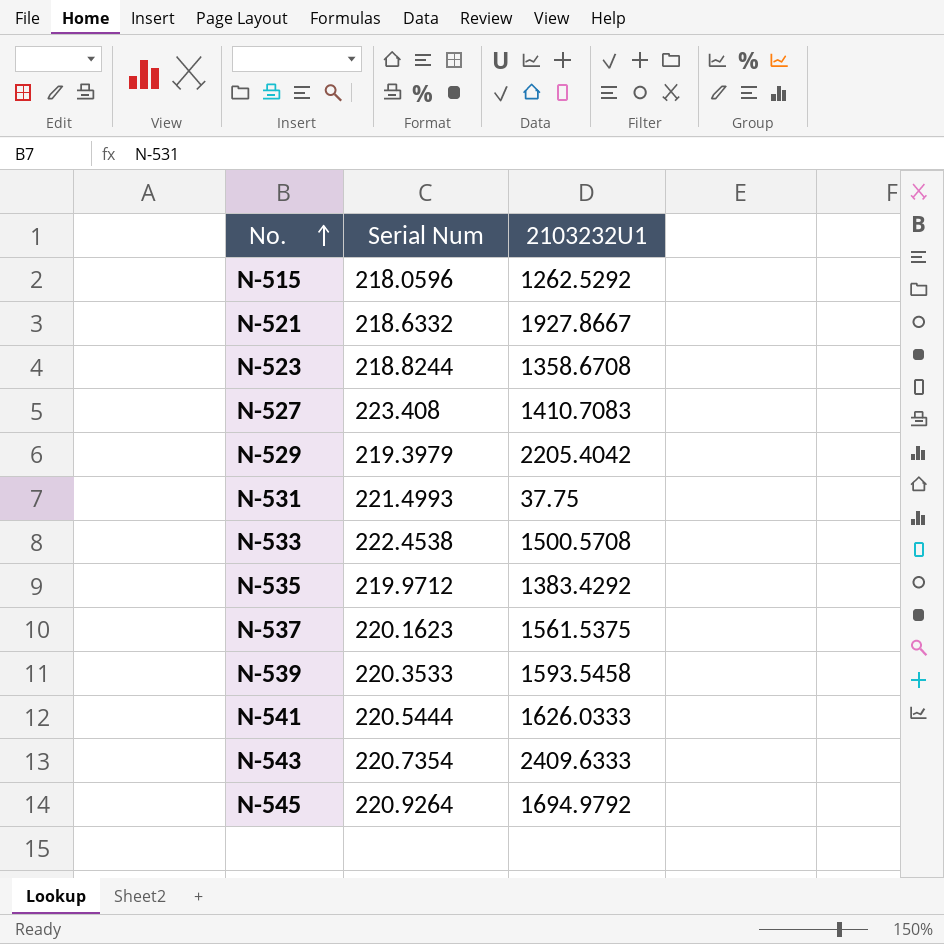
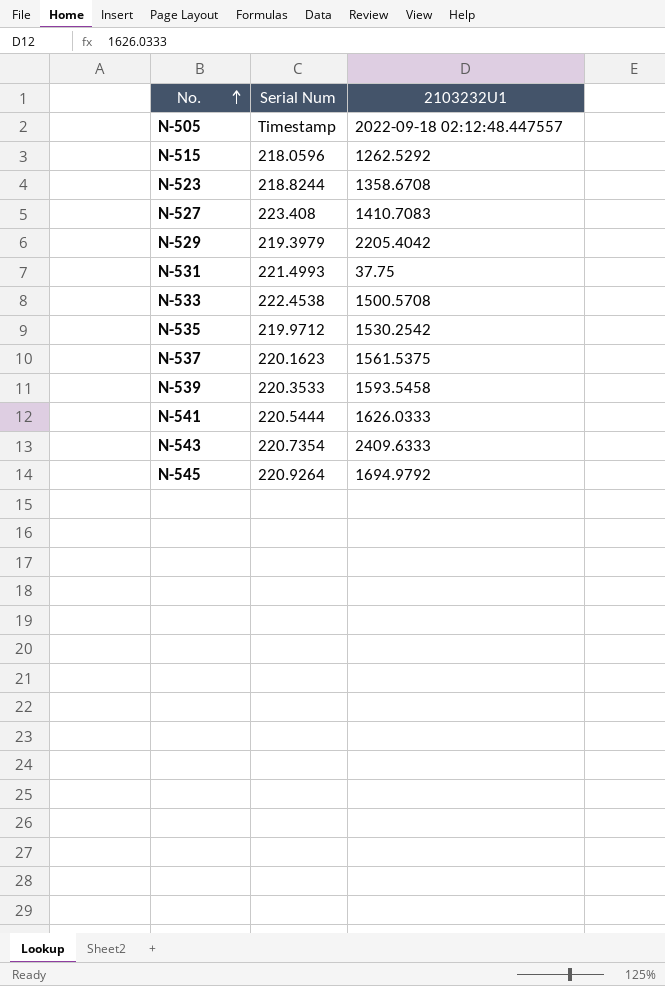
row N-521: 218.6332 | 1927.8667 -> none
row N-505: none -> Timestamp | 2022-09-18 02:12:48.447557
N-535 | 2103232U1: 1383.4292 -> 1530.2542

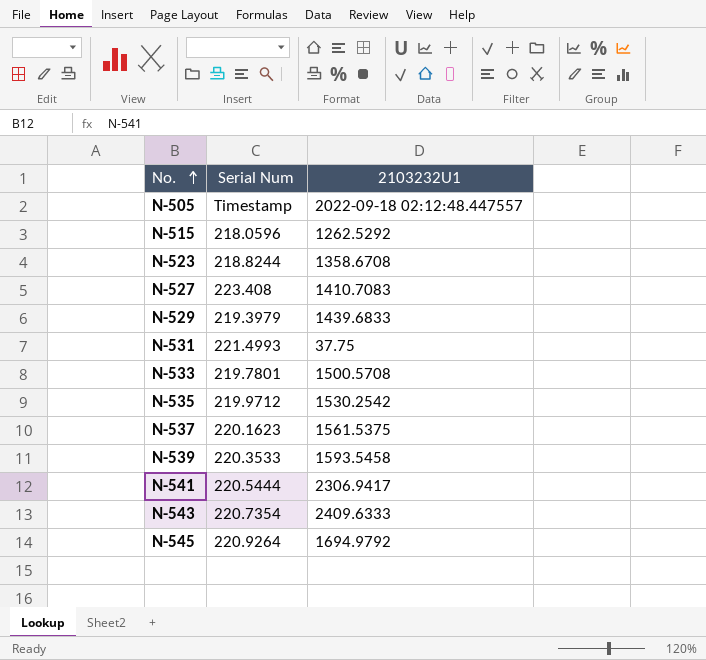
N-529 | 2103232U1: 2205.4042 -> 1439.6833
N-533 | Serial Num: 222.4538 -> 219.7801
N-541 | 2103232U1: 1626.0333 -> 2306.9417

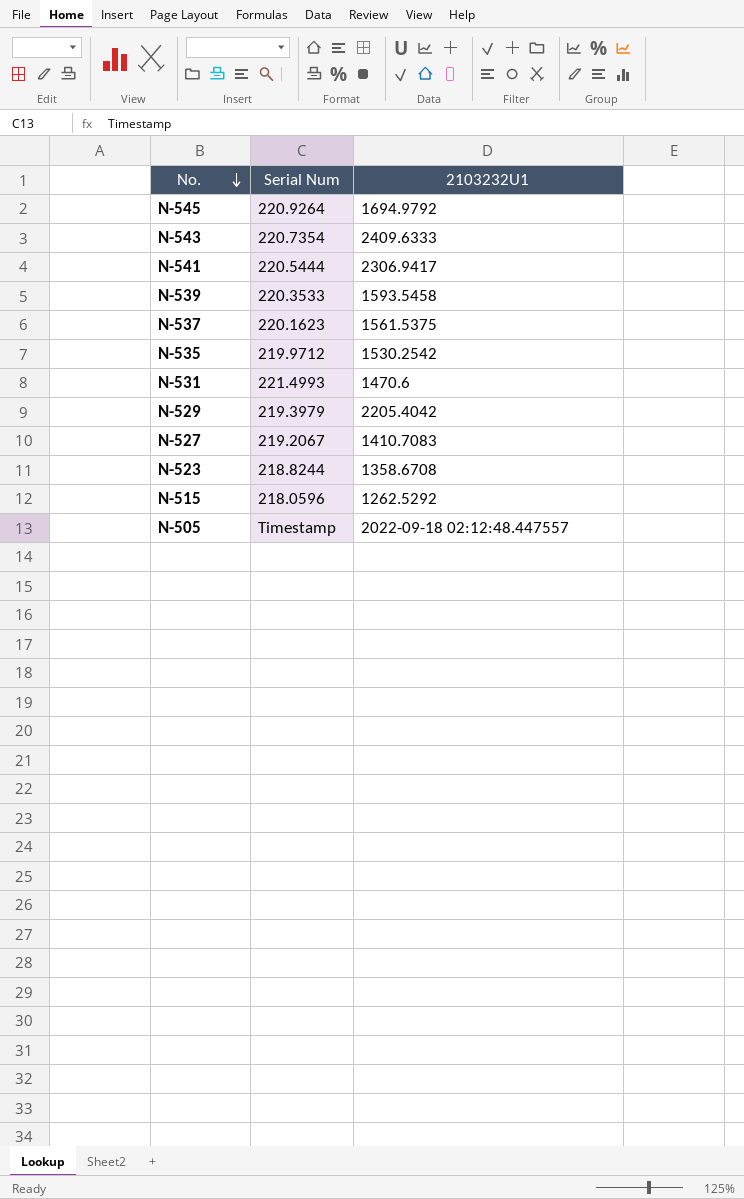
row order: No. ascending -> No. descending
row N-533: 219.7801 | 1500.5708 -> none
N-531 | 2103232U1: 37.75 -> 1470.6
N-529 | 2103232U1: 1439.6833 -> 2205.4042
N-527 | Serial Num: 223.408 -> 219.2067

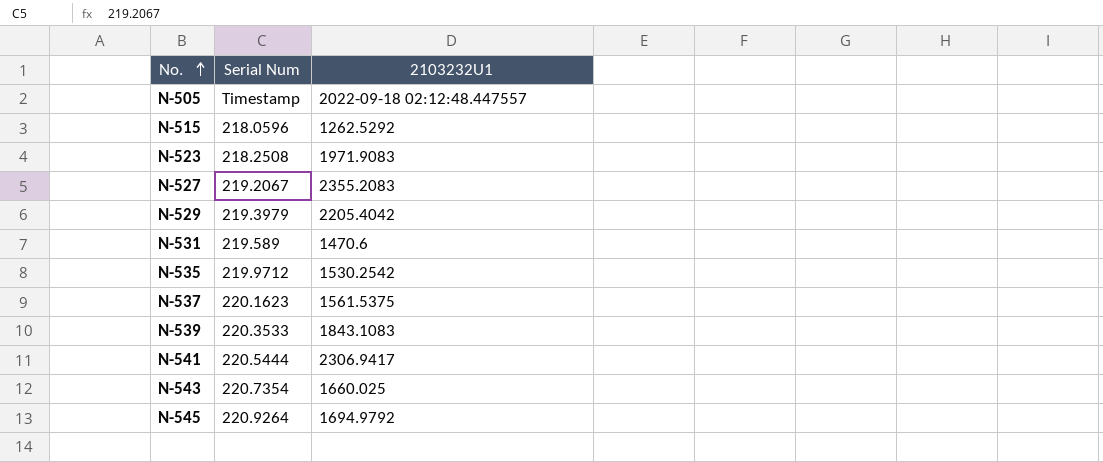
row order: No. descending -> No. ascending
N-523 | Serial Num: 218.8244 -> 218.2508
N-523 | 2103232U1: 1358.6708 -> 1971.9083
N-527 | 2103232U1: 1410.7083 -> 2355.2083
N-531 | Serial Num: 221.4993 -> 219.589
N-539 | 2103232U1: 1593.5458 -> 1843.1083
N-543 | 2103232U1: 2409.6333 -> 1660.025

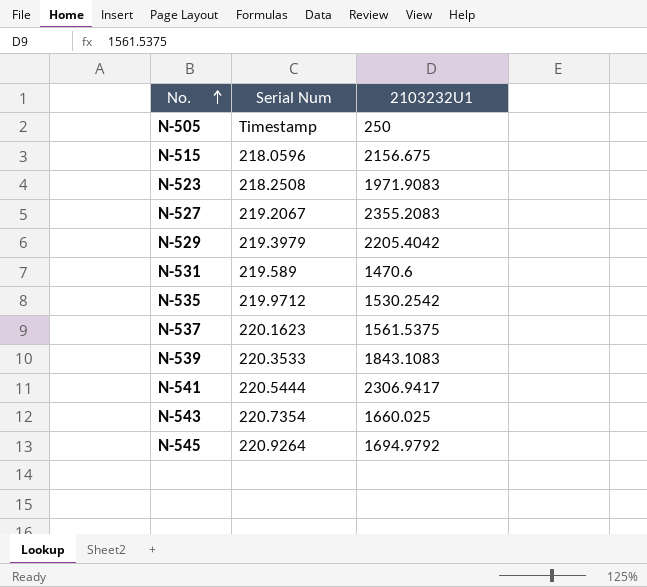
N-505 | 2103232U1: 2022-09-18 02:12:48.447557 -> 250
N-515 | 2103232U1: 1262.5292 -> 2156.675

